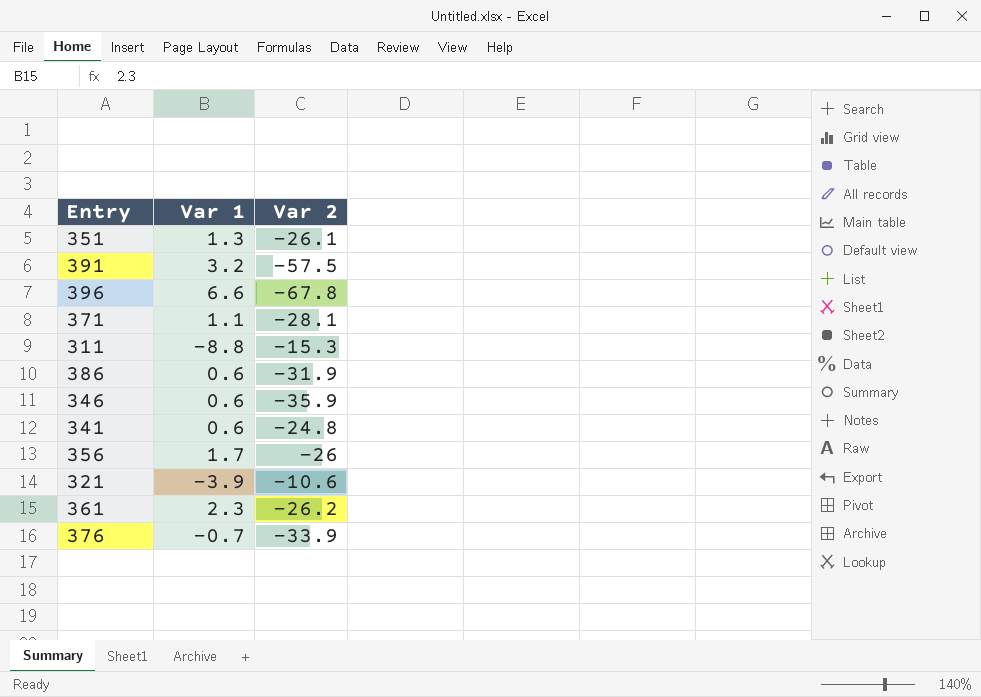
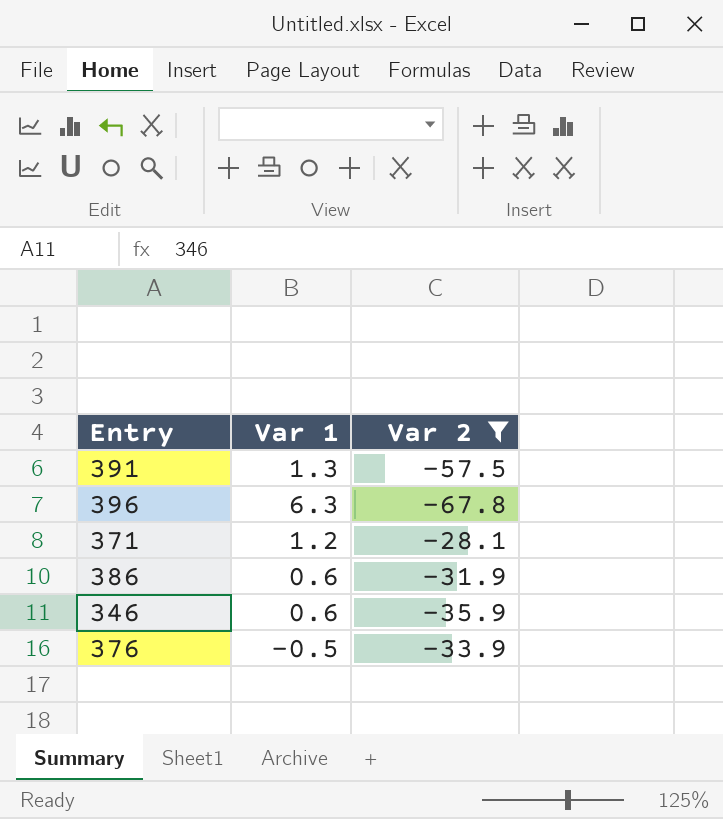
filter: none -> Var 2 <= -28.1
391 | Var 1: 3.2 -> 1.3
396 | Var 1: 6.6 -> 6.3
371 | Var 1: 1.1 -> 1.2
376 | Var 1: -0.7 -> -0.5

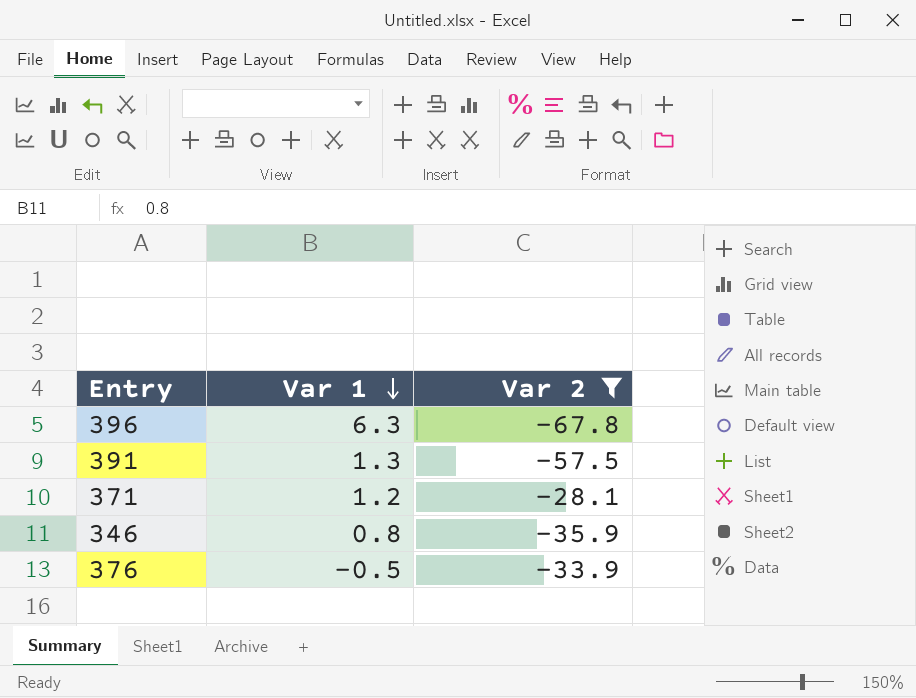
row order: none -> Var 1 descending
row 386: 0.6 | -31.9 -> none
346 | Var 1: 0.6 -> 0.8

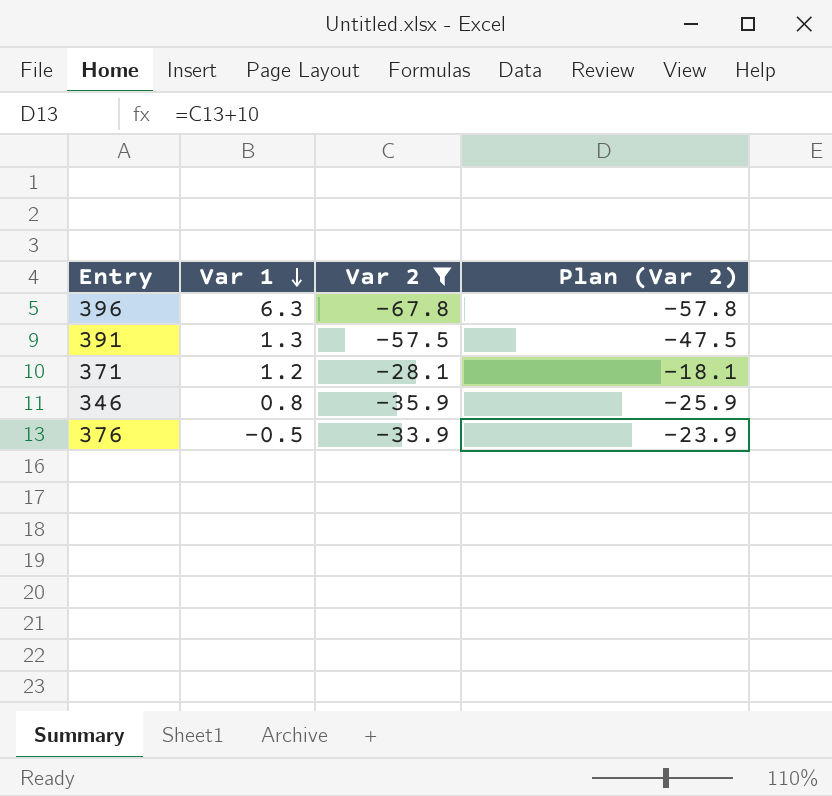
column Plan (Var 2) | formula: none -> [Var 2] + 10

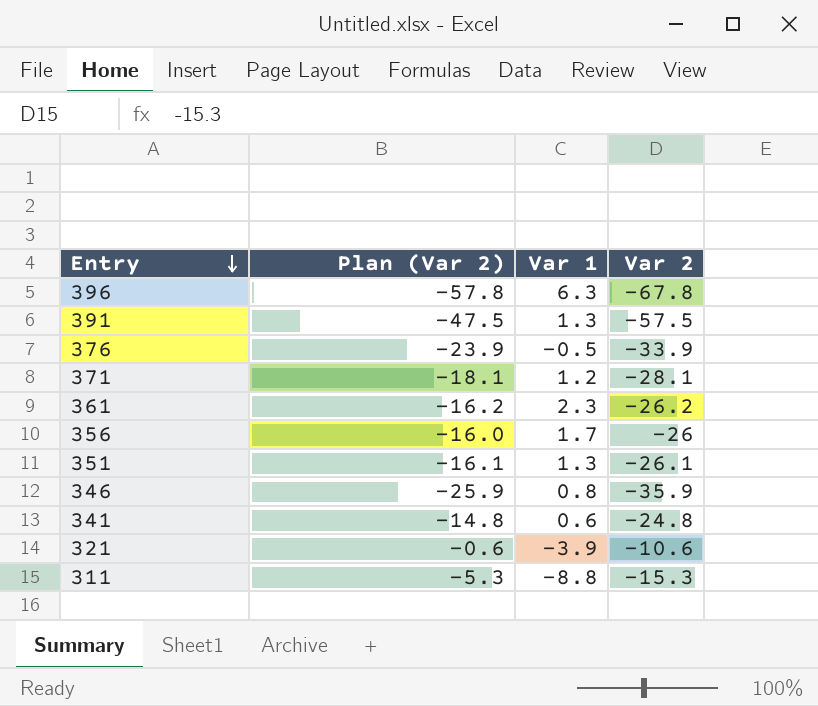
filter: Var 2 <= -28.1 -> none
row order: Var 1 descending -> Entry descending
column Plan (Var 2) | position: 4 -> 2

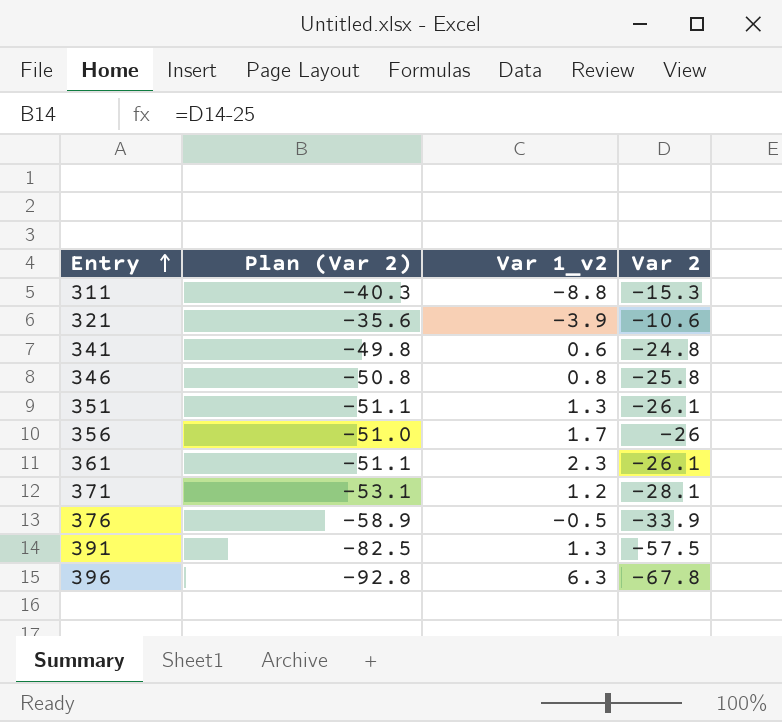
row order: Entry descending -> Entry ascending
column Plan (Var 2) | formula: [Var 2] + 10 -> [Var 2] - 25
column name: Var 1 -> Var 1_v2
346 | Var 2: -35.9 -> -25.8
361 | Var 2: -26.2 -> -26.1

